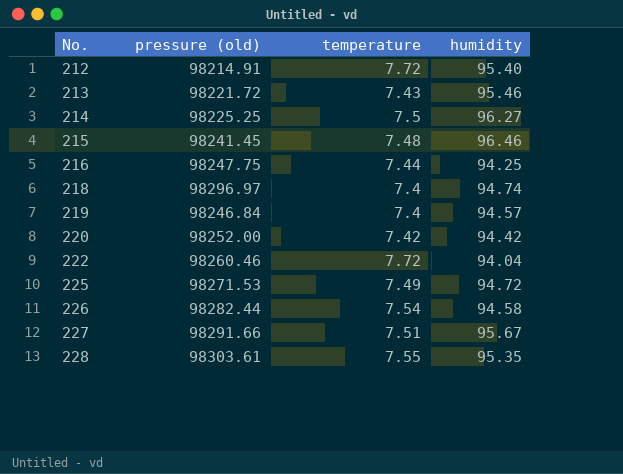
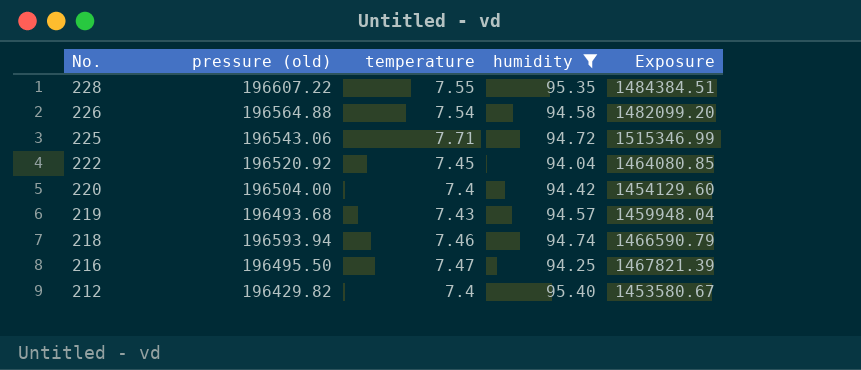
filter: none -> humidity <= 95.40
row order: No. ascending -> No. descending
column Exposure | formula: none -> [pressure (old)] * [temperature]
228 | pressure (old): 98303.61 -> 196607.22
226 | pressure (old): 98282.44 -> 196564.88
225 | pressure (old): 98271.53 -> 196543.06
225 | temperature: 7.49 -> 7.71
222 | pressure (old): 98260.46 -> 196520.92
222 | temperature: 7.72 -> 7.45
220 | pressure (old): 98252.00 -> 196504.00
220 | temperature: 7.42 -> 7.4
219 | pressure (old): 98246.84 -> 196493.68
219 | temperature: 7.4 -> 7.43
218 | pressure (old): 98296.97 -> 196593.94
218 | temperature: 7.4 -> 7.46
216 | pressure (old): 98247.75 -> 196495.50
216 | temperature: 7.44 -> 7.47
212 | pressure (old): 98214.91 -> 196429.82
212 | temperature: 7.72 -> 7.4

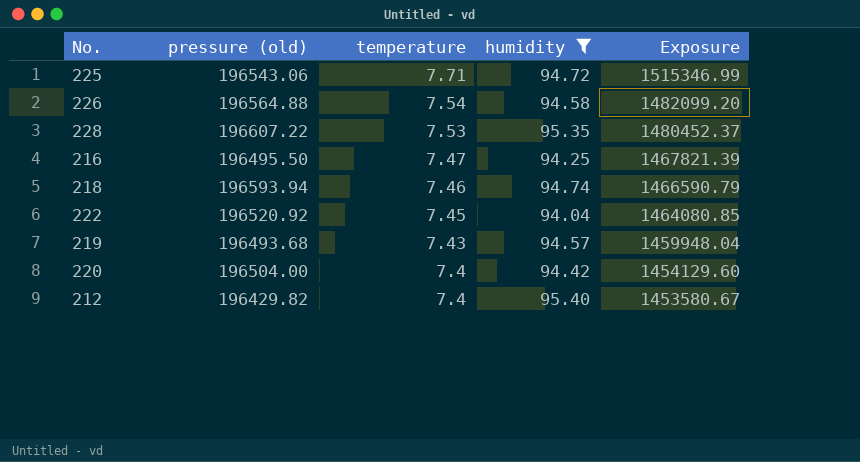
row order: No. descending -> temperature descending
228 | temperature: 7.55 -> 7.53
228 | Exposure: 1484384.51 -> 1480452.37

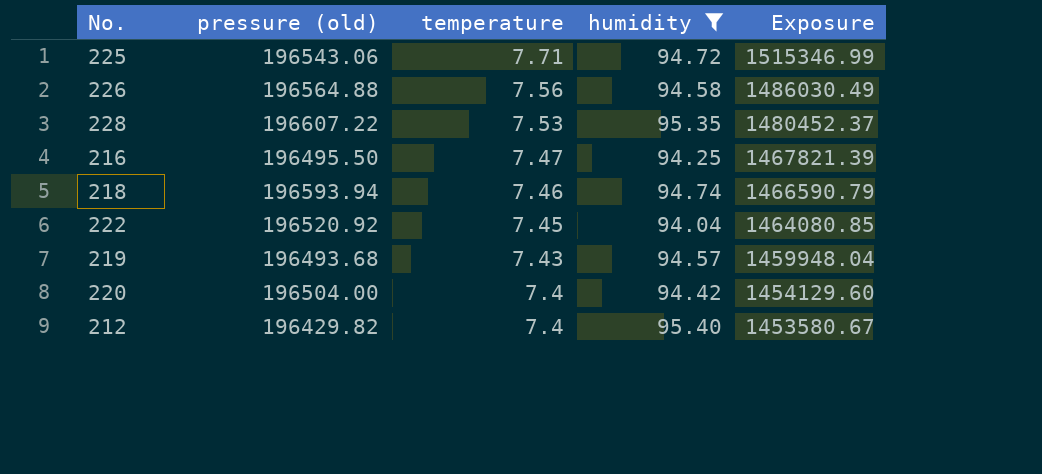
226 | temperature: 7.54 -> 7.56
226 | Exposure: 1482099.20 -> 1486030.49

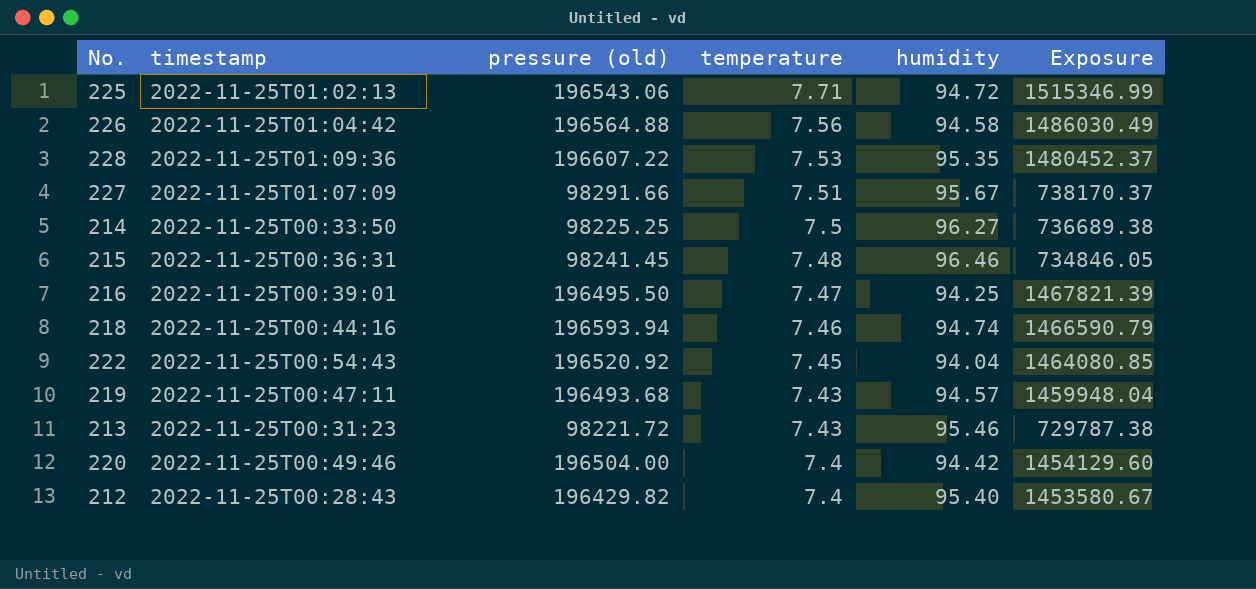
filter: humidity <= 95.40 -> none
column timestamp | position: none -> 2

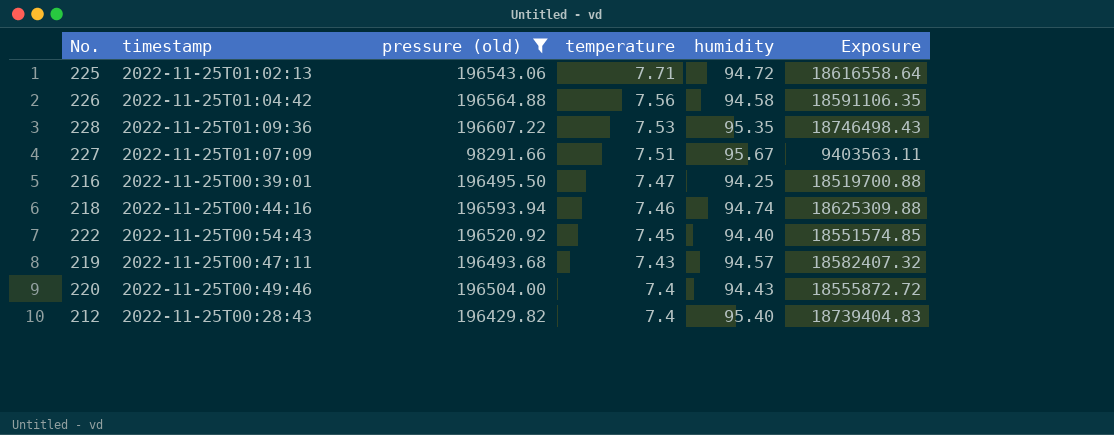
filter: none -> pressure (old) >= 98291.66
column Exposure | formula: [pressure (old)] * [temperature] -> [pressure (old)] * [humidity]
222 | humidity: 94.04 -> 94.40
220 | humidity: 94.42 -> 94.43

